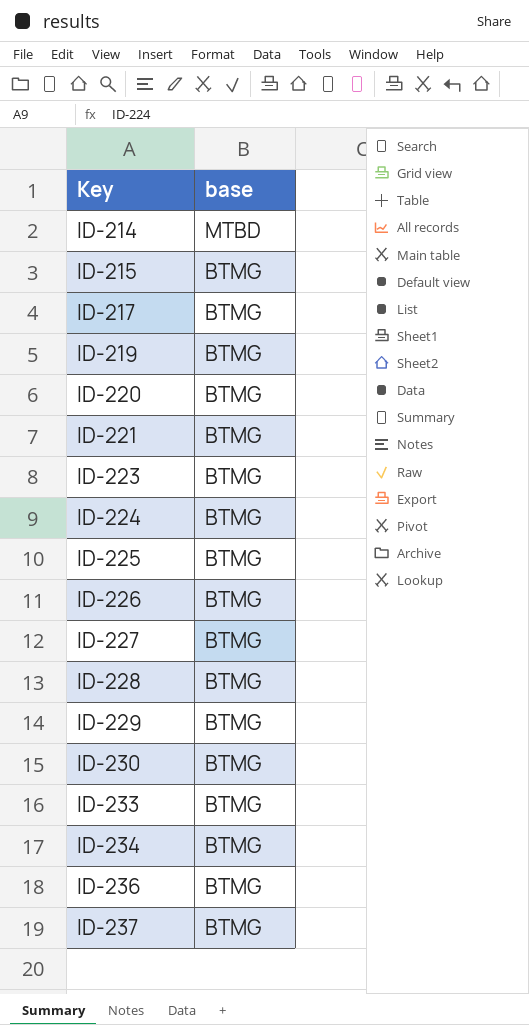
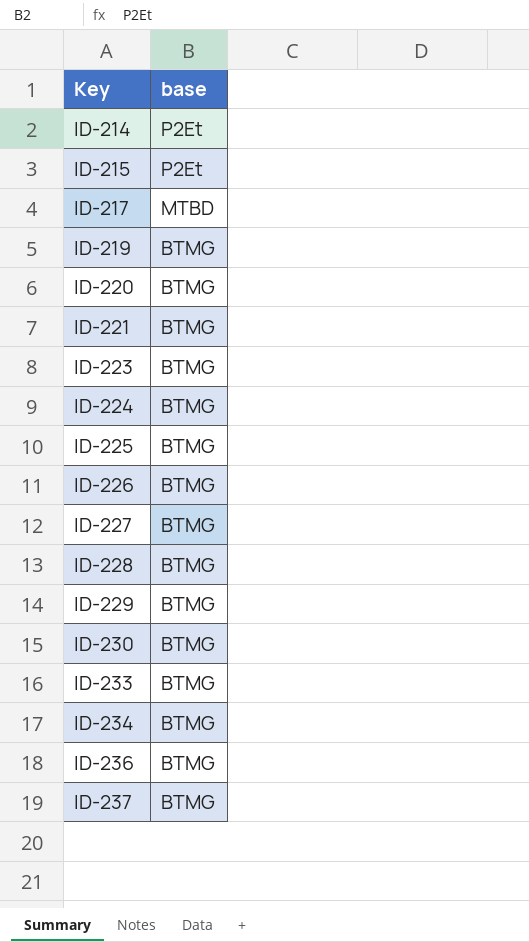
ID-214 | base: MTBD -> P2Et
ID-215 | base: BTMG -> P2Et
ID-217 | base: BTMG -> MTBD

